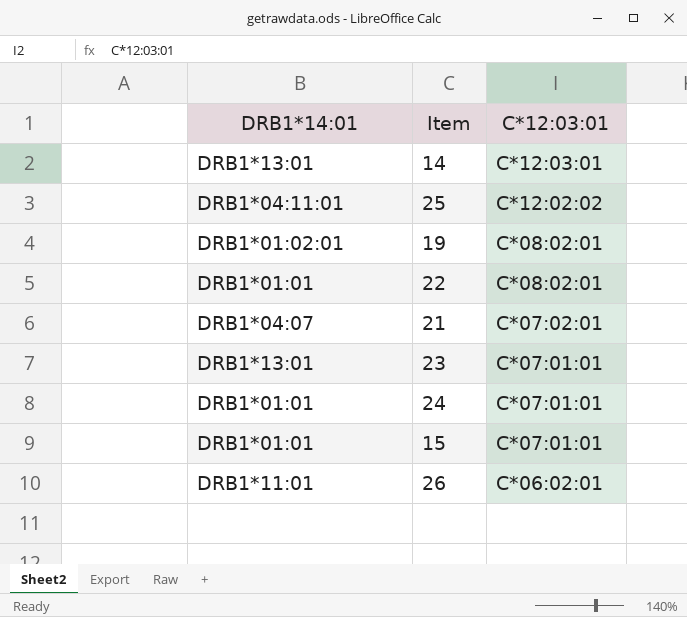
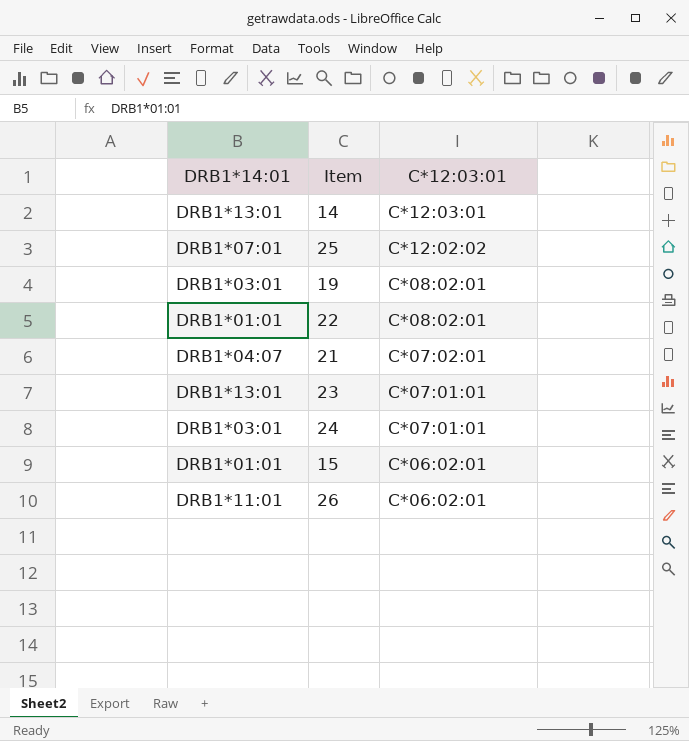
25 | DRB1*14:01: DRB1*04:11:01 -> DRB1*07:01
19 | DRB1*14:01: DRB1*01:02:01 -> DRB1*03:01
24 | DRB1*14:01: DRB1*01:01 -> DRB1*03:01
15 | C*12:03:01: C*07:01:01 -> C*06:02:01

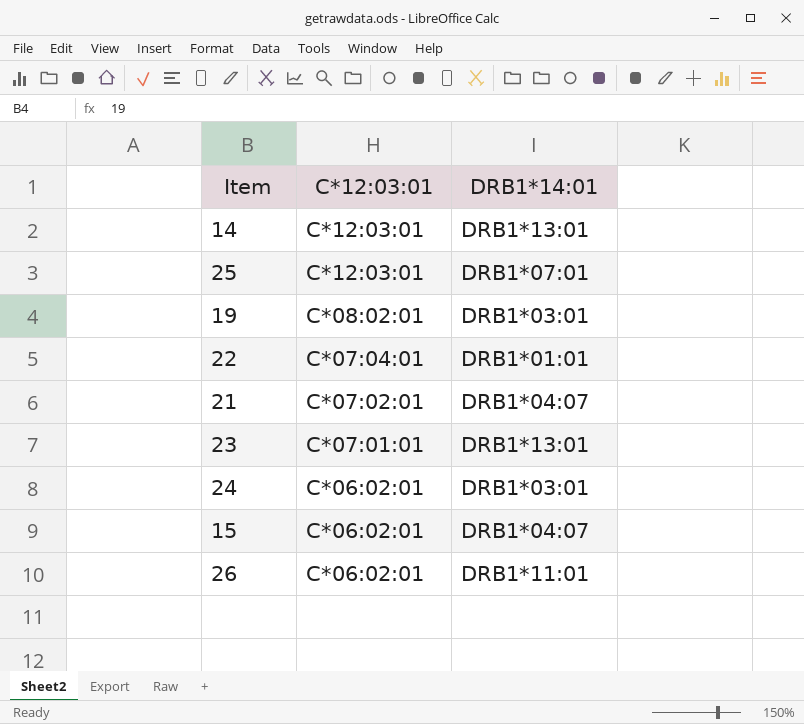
column DRB1*14:01 | position: 1 -> 3
25 | C*12:03:01: C*12:02:02 -> C*12:03:01
22 | C*12:03:01: C*08:02:01 -> C*07:04:01
24 | C*12:03:01: C*07:01:01 -> C*06:02:01
15 | DRB1*14:01: DRB1*01:01 -> DRB1*04:07

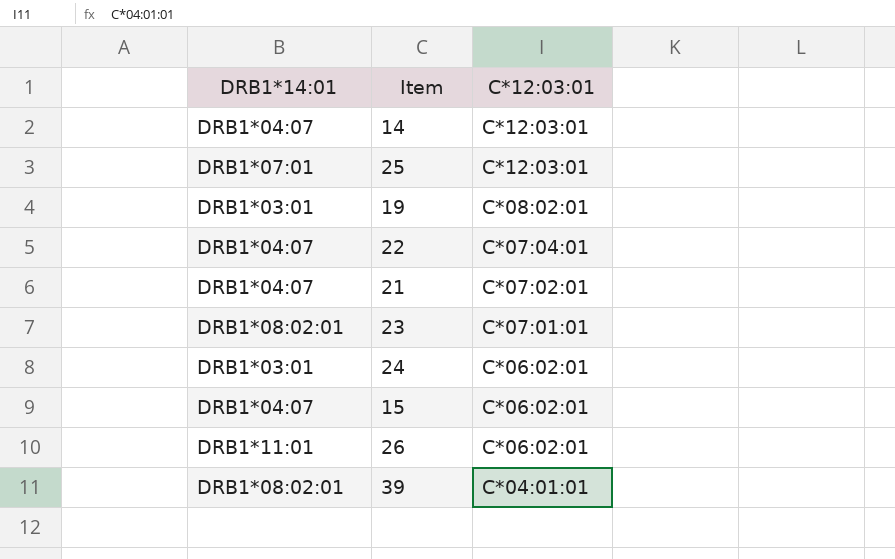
column DRB1*14:01 | position: 3 -> 1
14 | DRB1*14:01: DRB1*13:01 -> DRB1*04:07
22 | DRB1*14:01: DRB1*01:01 -> DRB1*04:07
23 | DRB1*14:01: DRB1*13:01 -> DRB1*08:02:01
row 39: none -> DRB1*08:02:01 | C*04:01:01

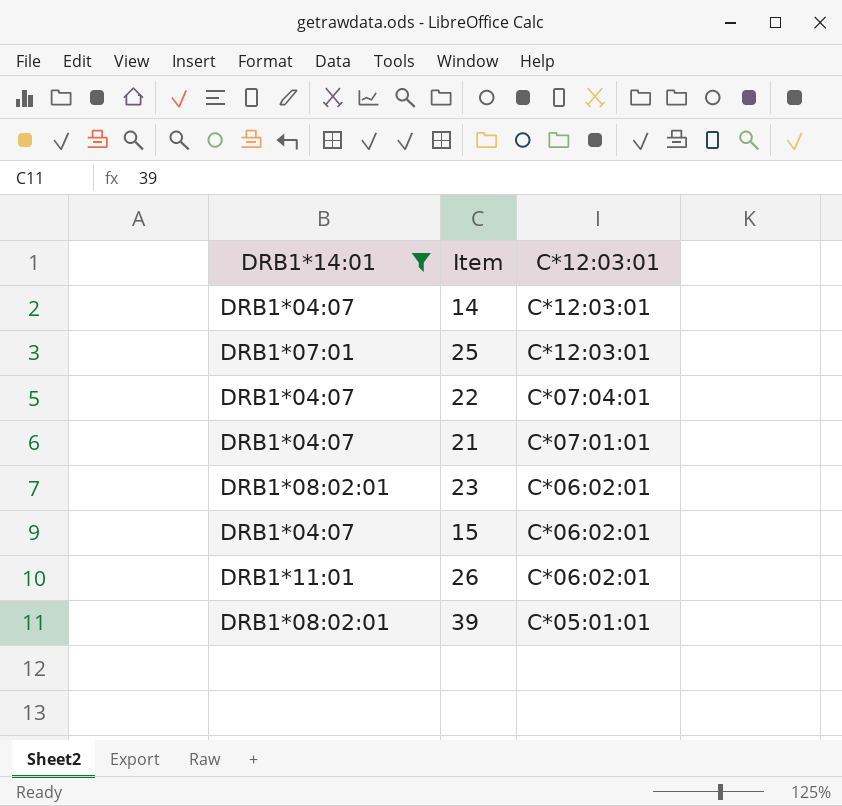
filter: none -> DRB1*14:01 != DRB1*03:01
21 | C*12:03:01: C*07:02:01 -> C*07:01:01
23 | C*12:03:01: C*07:01:01 -> C*06:02:01
39 | C*12:03:01: C*04:01:01 -> C*05:01:01

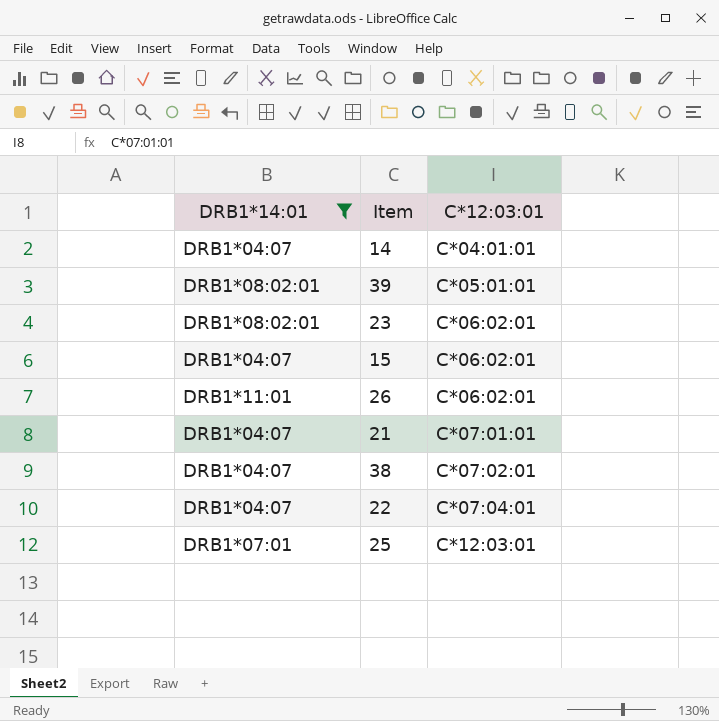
row order: C*12:03:01 descending -> C*12:03:01 ascending
14 | C*12:03:01: C*12:03:01 -> C*04:01:01
row 38: none -> DRB1*04:07 | C*07:02:01

